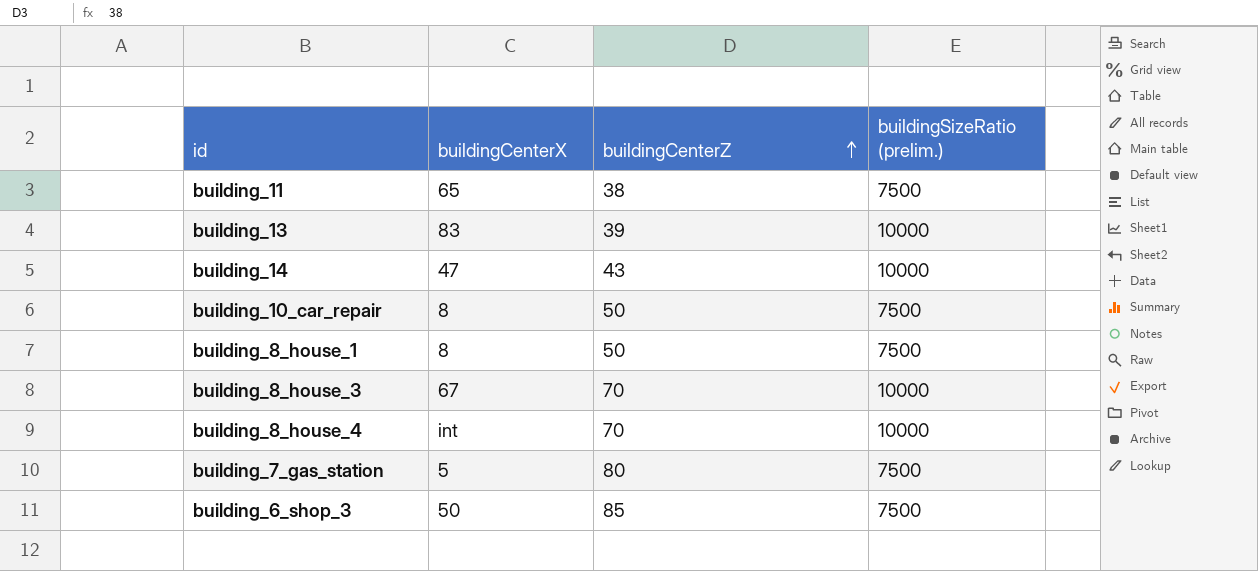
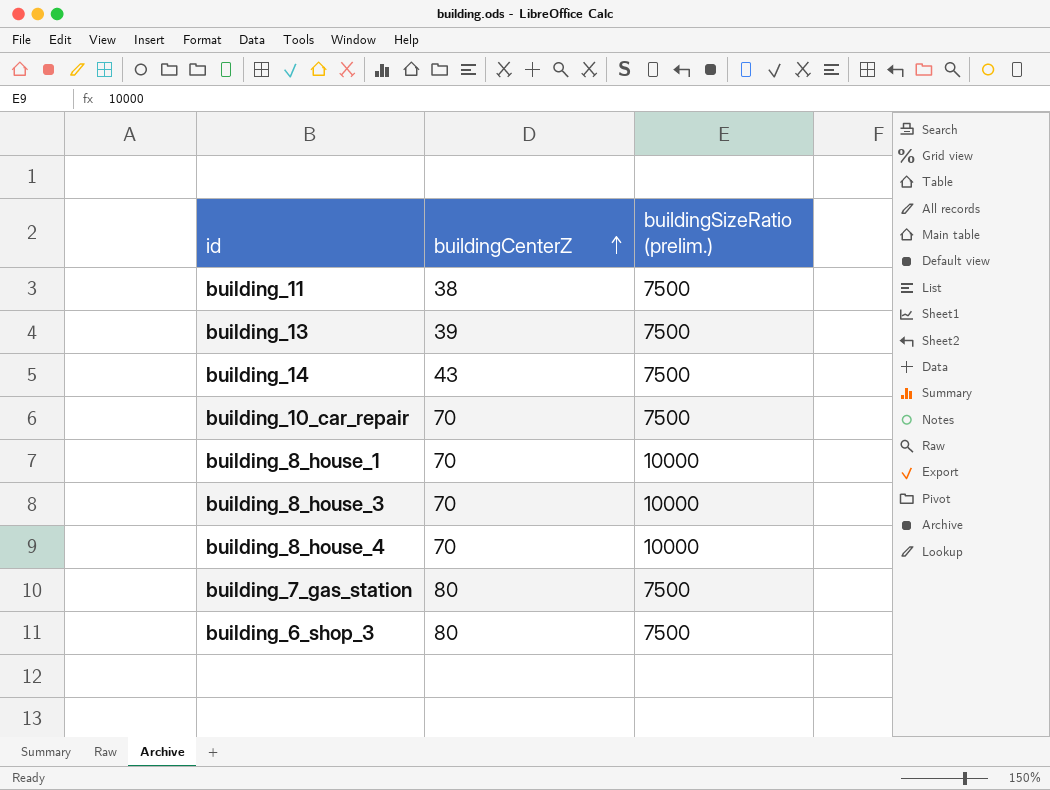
column buildingCenterX | position: 2 -> none
building_13 | buildingSizeRatio (prelim.): 10000 -> 7500
building_14 | buildingSizeRatio (prelim.): 10000 -> 7500
building_10_car_repair | buildingCenterZ: 50 -> 70
building_8_house_1 | buildingCenterZ: 50 -> 70
building_8_house_1 | buildingSizeRatio (prelim.): 7500 -> 10000
building_6_shop_3 | buildingCenterZ: 85 -> 80

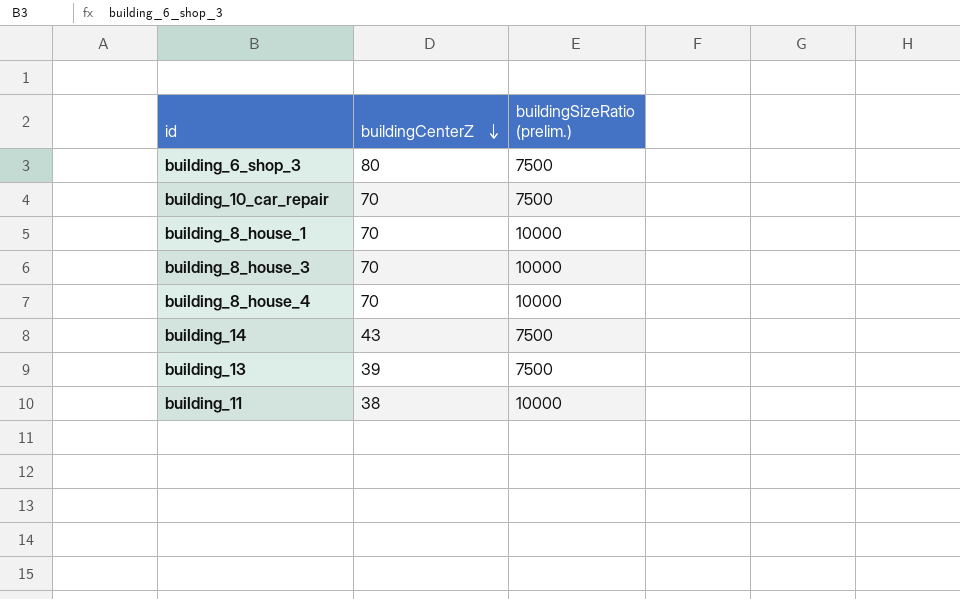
row order: buildingCenterZ ascending -> buildingCenterZ descending
row building_7_gas_station: 80 | 7500 -> none
building_11 | buildingSizeRatio (prelim.): 7500 -> 10000

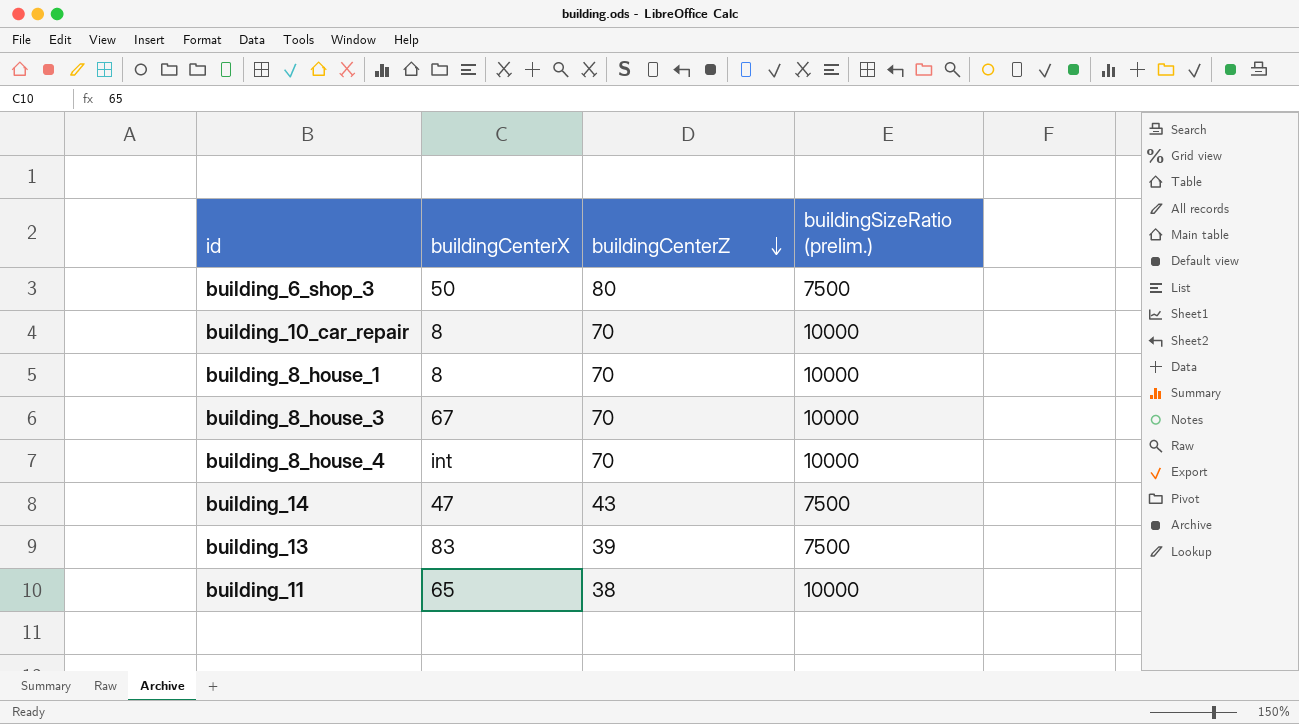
column buildingCenterX | position: none -> 2
building_10_car_repair | buildingSizeRatio (prelim.): 7500 -> 10000

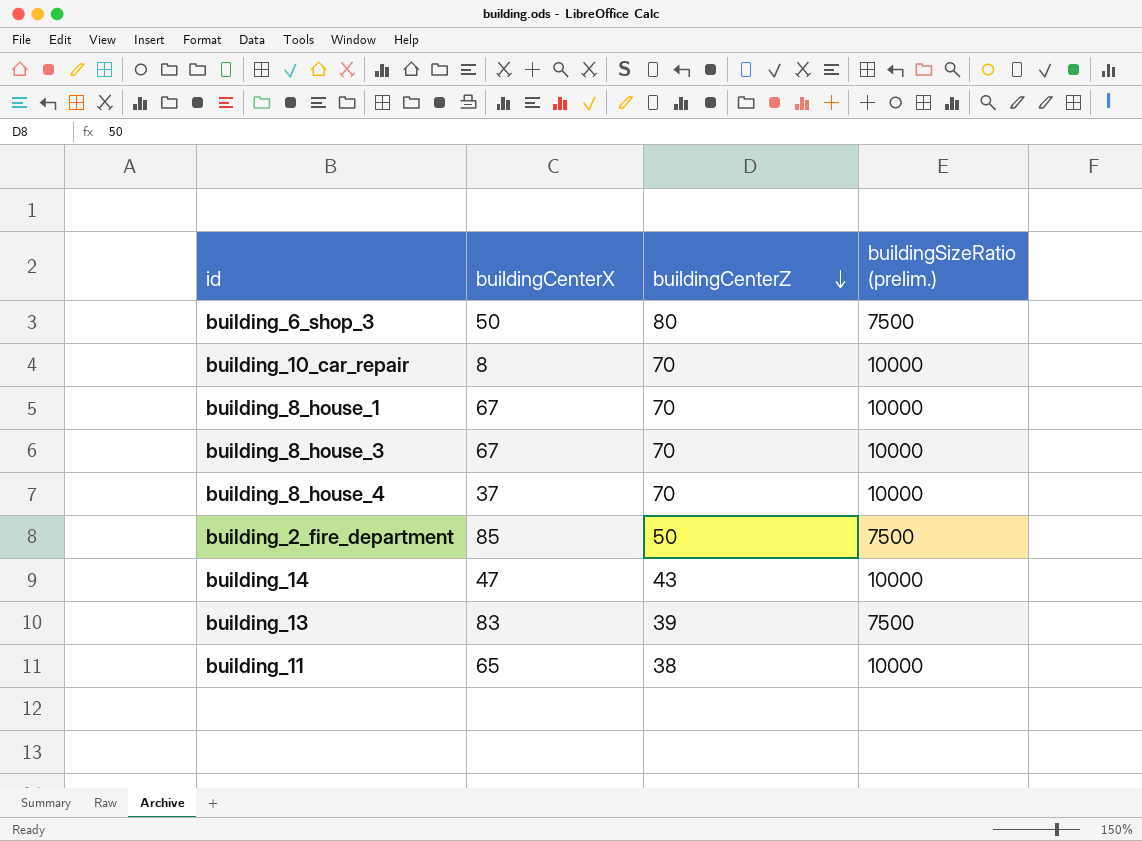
building_8_house_1 | buildingCenterX: 8 -> 67
building_8_house_4 | buildingCenterX: int -> 37
row building_2_fire_department: none -> 85 | 50 | 7500
building_14 | buildingSizeRatio (prelim.): 7500 -> 10000

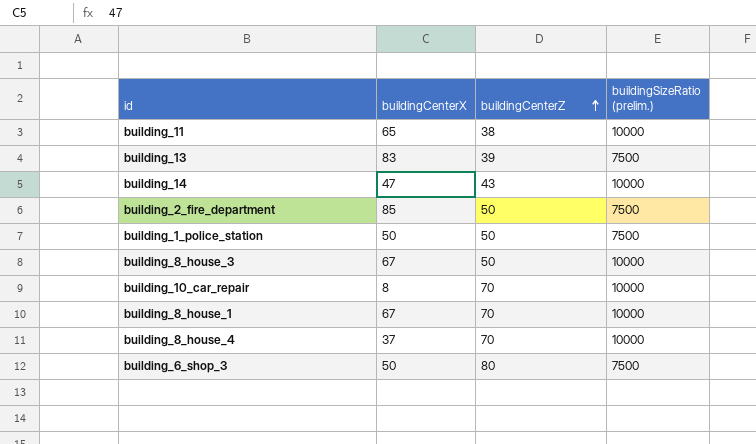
row order: buildingCenterZ descending -> buildingCenterZ ascending
row building_1_police_station: none -> 50 | 50 | 7500
building_8_house_3 | buildingCenterZ: 70 -> 50

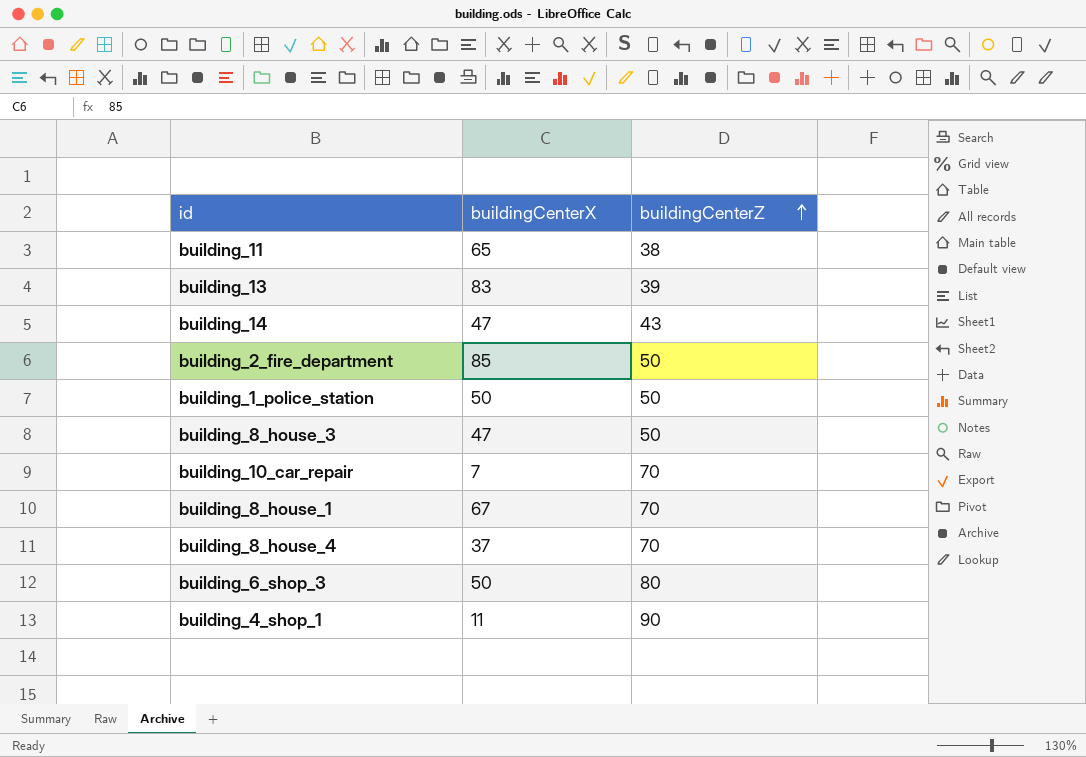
column buildingSizeRatio (prelim.) | position: 4 -> none
building_8_house_3 | buildingCenterX: 67 -> 47
building_10_car_repair | buildingCenterX: 8 -> 7
row building_4_shop_1: none -> 11 | 90

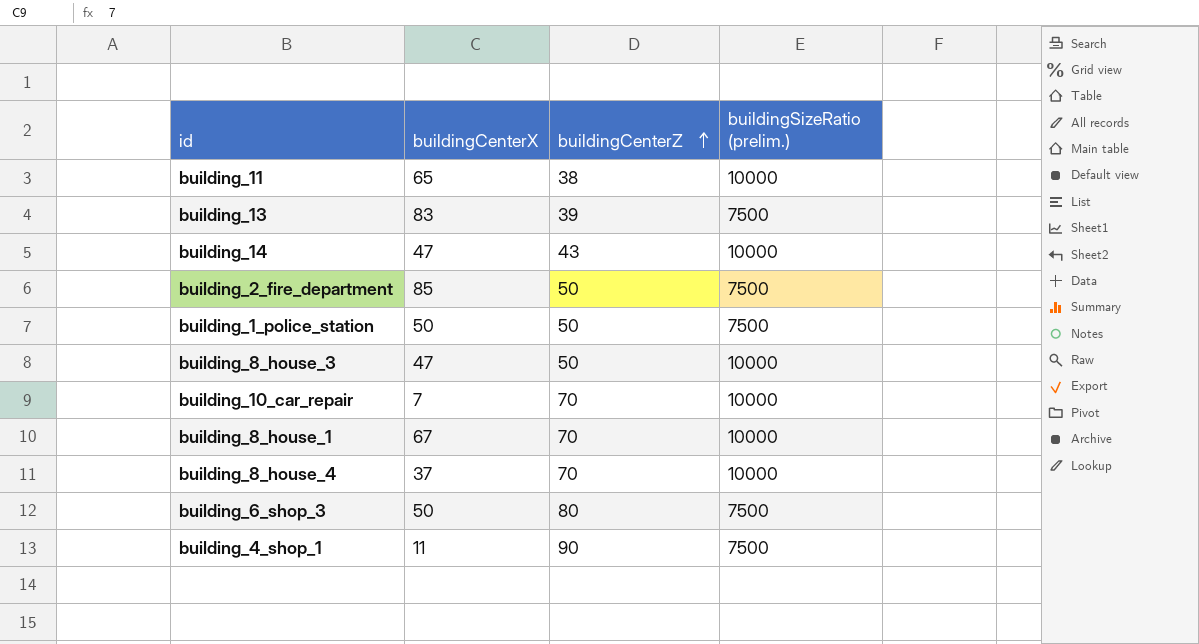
column buildingSizeRatio (prelim.) | position: none -> 4

